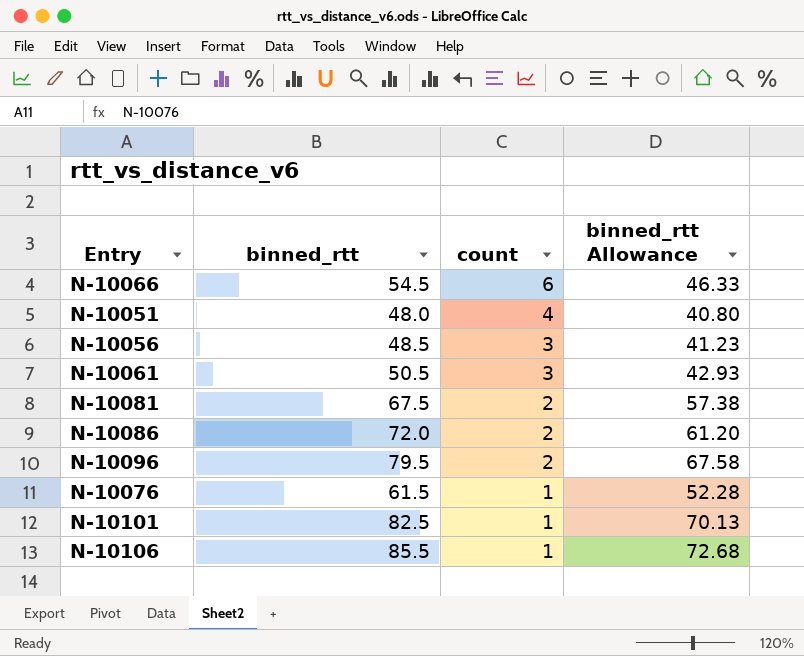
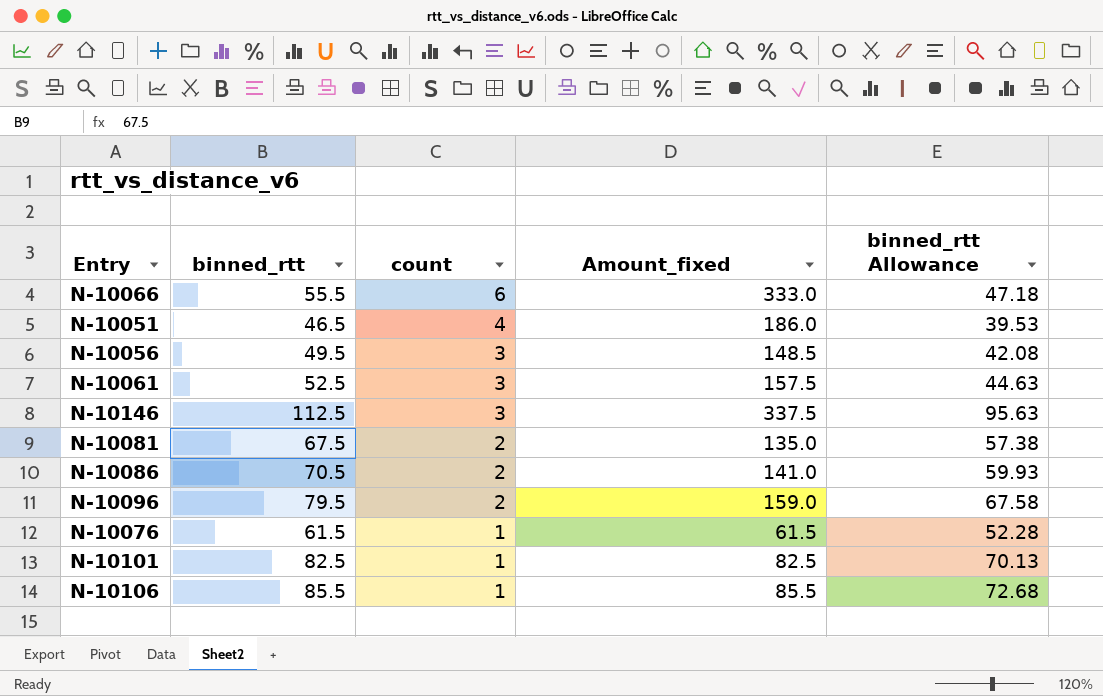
column Amount_fixed | formula: none -> [binned_rtt] * [count]
N-10066 | binned_rtt: 54.5 -> 55.5
N-10066 | binned_rtt Allowance: 46.33 -> 47.18
N-10051 | binned_rtt: 48.0 -> 46.5
N-10051 | binned_rtt Allowance: 40.80 -> 39.53
N-10056 | binned_rtt: 48.5 -> 49.5
N-10056 | binned_rtt Allowance: 41.23 -> 42.08
N-10061 | binned_rtt: 50.5 -> 52.5
N-10061 | binned_rtt Allowance: 42.93 -> 44.63
row N-10146: none -> 112.5 | 3 | 337.5 | 95.63
N-10086 | binned_rtt: 72.0 -> 70.5
N-10086 | binned_rtt Allowance: 61.20 -> 59.93

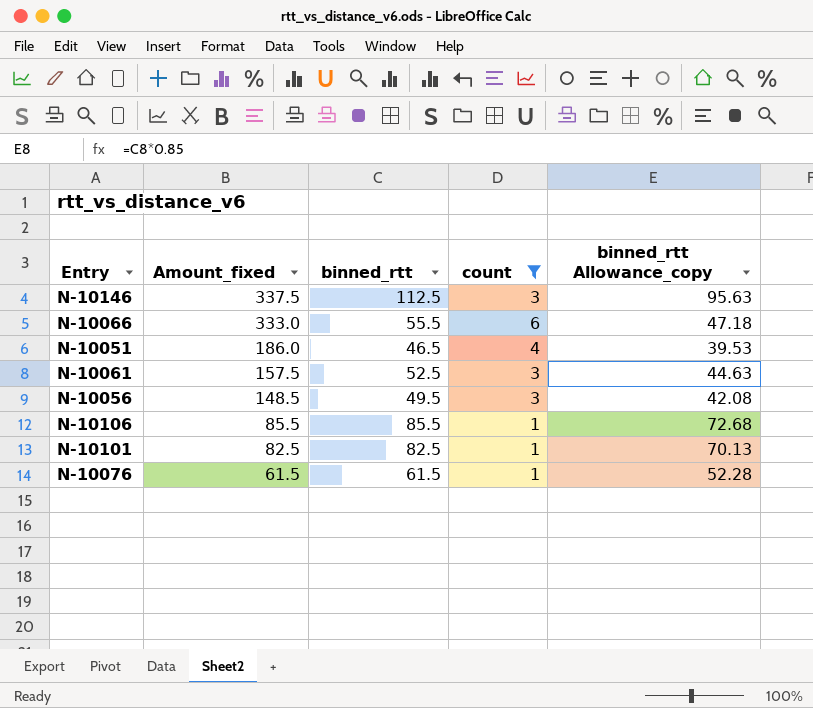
filter: none -> count != 2
row order: count descending -> Amount_fixed descending
column Amount_fixed | position: 4 -> 2
column name: binned_rtt Allowance -> binned_rtt Allowance_copy

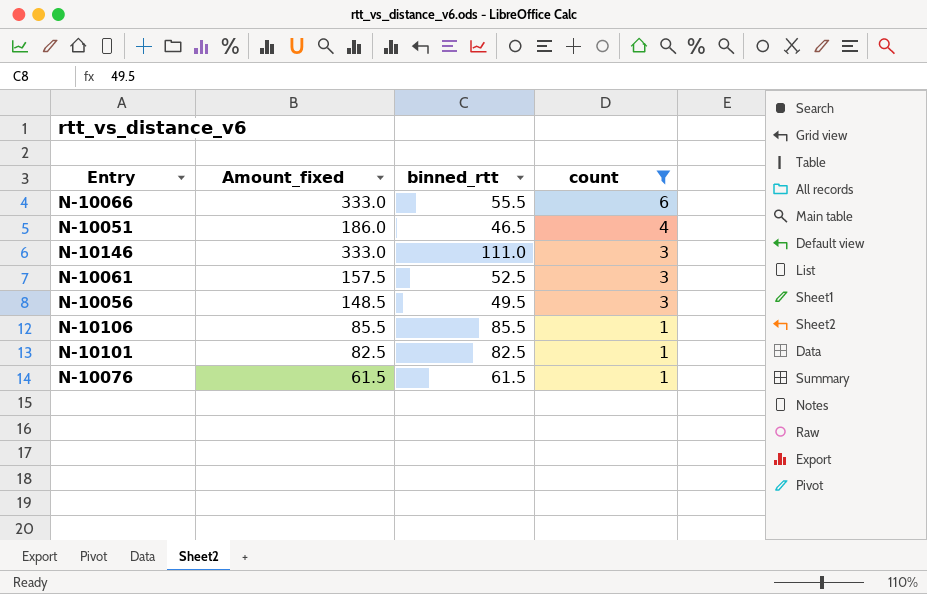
row order: Amount_fixed descending -> count descending
column binned_rtt Allowance_copy | formula: [binned_rtt] * 0.85 -> none
N-10146 | Amount_fixed: 337.5 -> 333.0
N-10146 | binned_rtt: 112.5 -> 111.0

